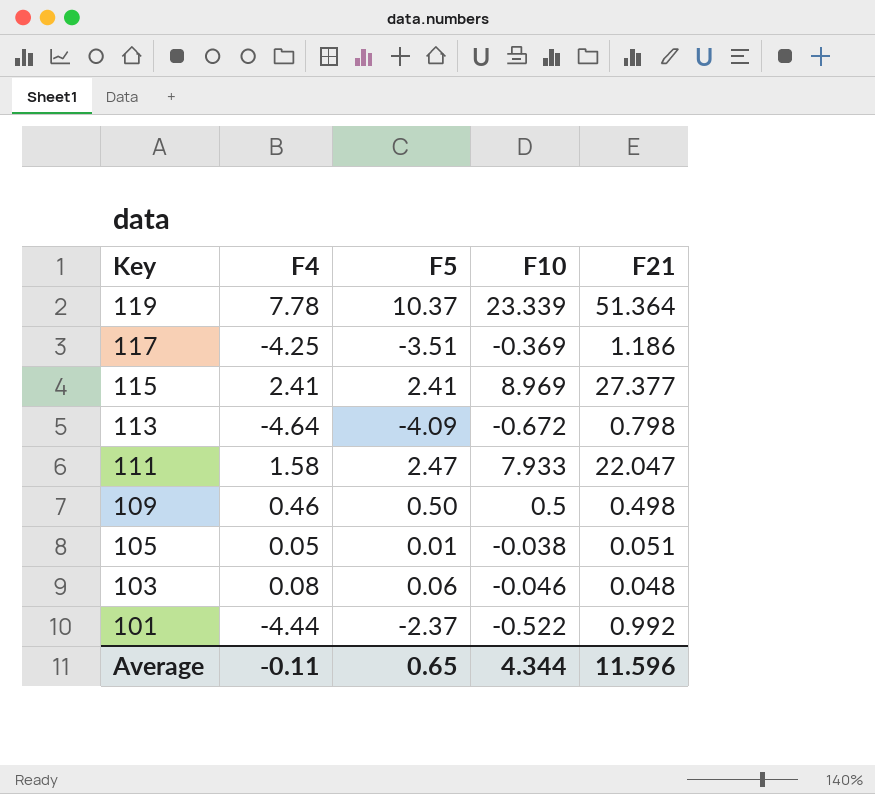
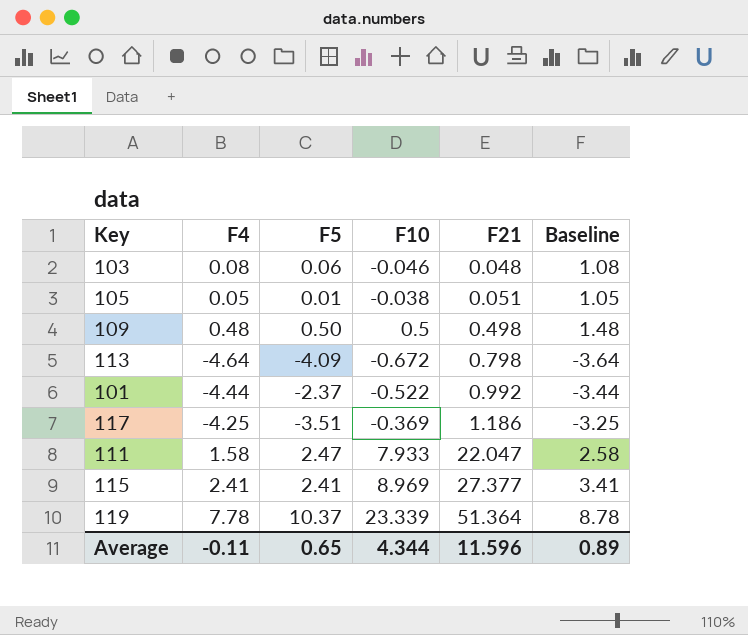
row order: Key descending -> F21 ascending
column Baseline | formula: none -> [F4] + 1
109 | F4: 0.46 -> 0.48

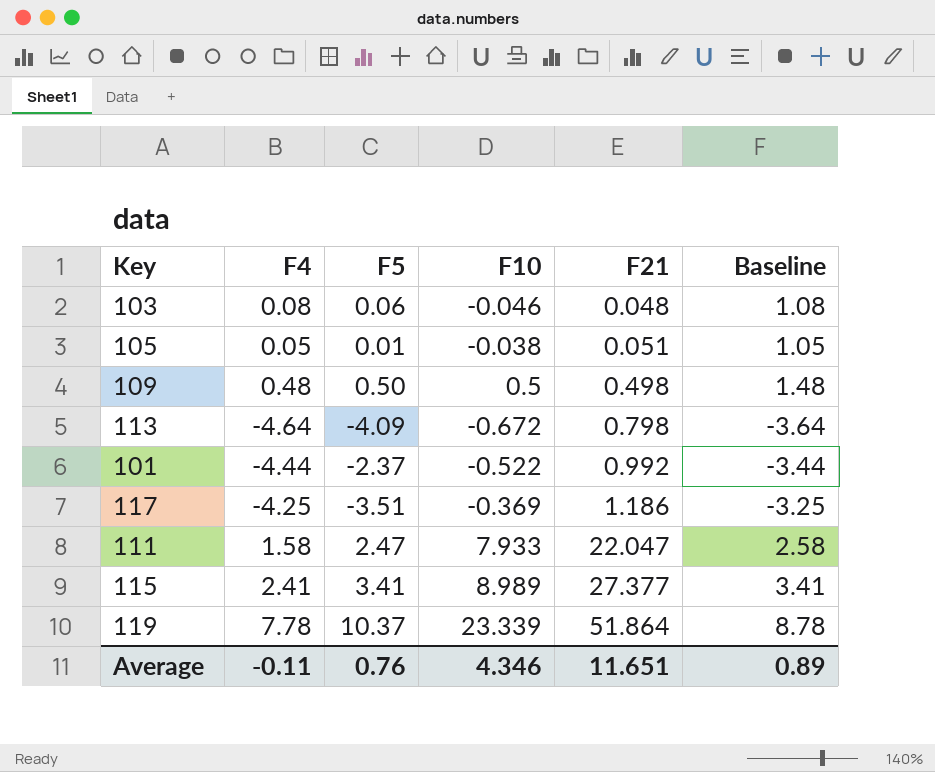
115 | F5: 2.41 -> 3.41
115 | F10: 8.969 -> 8.989
119 | F21: 51.364 -> 51.864
Average | F5: 0.65 -> 0.76
Average | F10: 4.344 -> 4.346
Average | F21: 11.596 -> 11.651

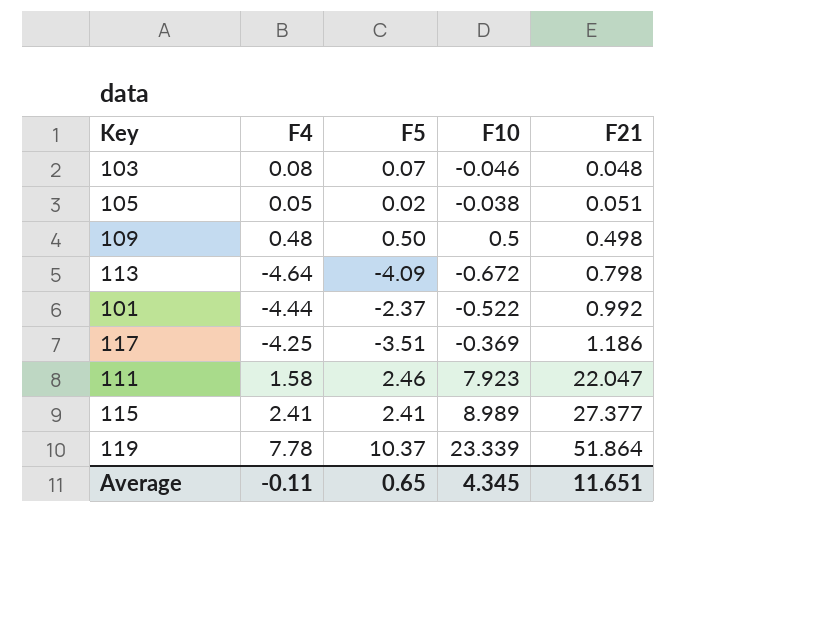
column Baseline | formula: [F4] + 1 -> none
103 | F5: 0.06 -> 0.07
105 | F5: 0.01 -> 0.02
111 | F5: 2.47 -> 2.46
111 | F10: 7.933 -> 7.923
115 | F5: 3.41 -> 2.41
Average | F5: 0.76 -> 0.65
Average | F10: 4.346 -> 4.345

